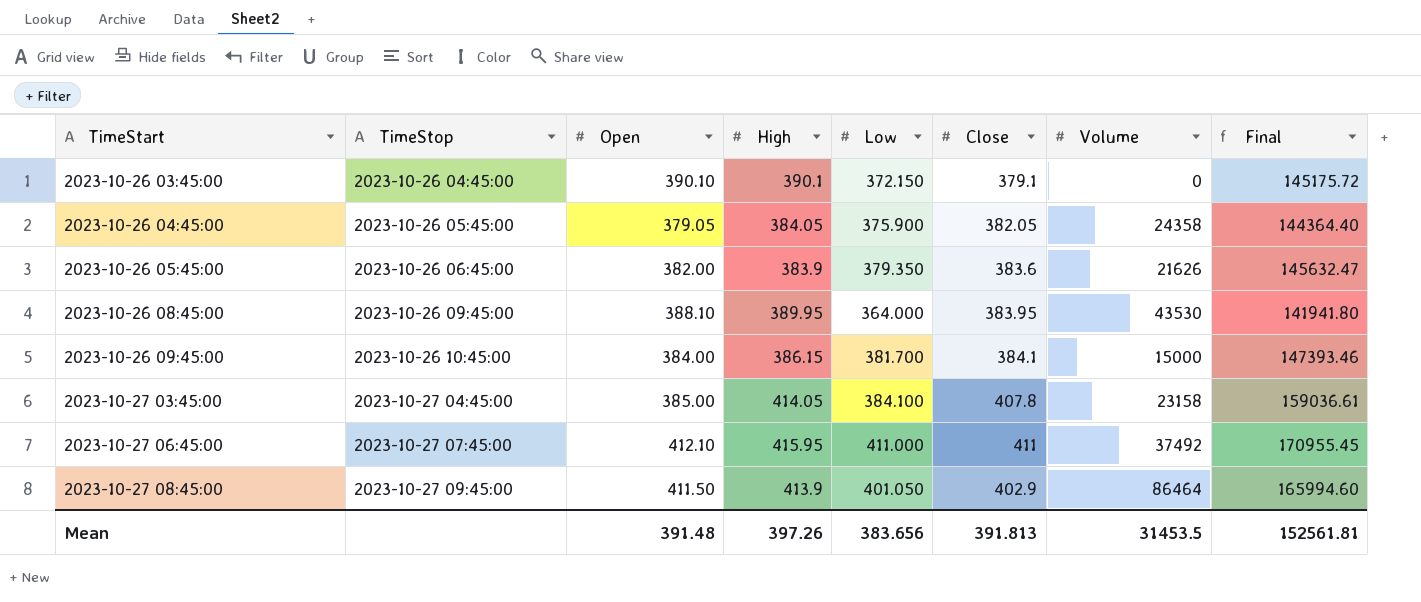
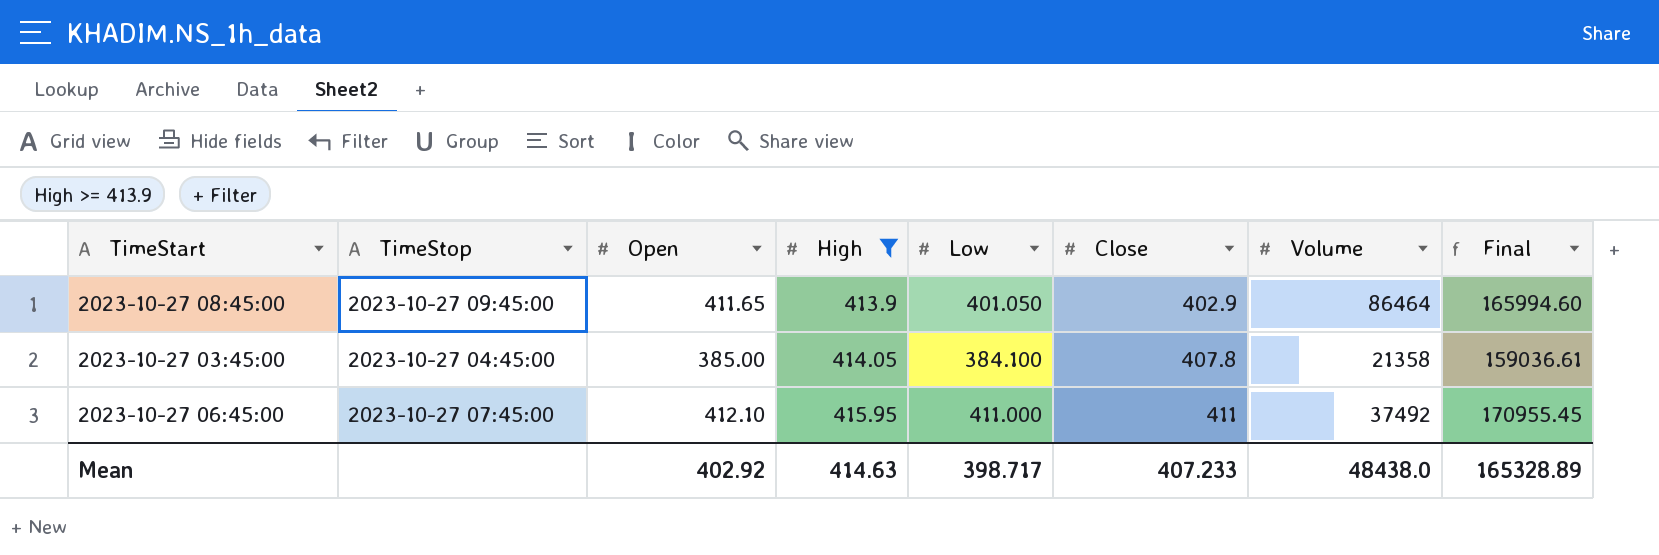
filter: none -> High >= 413.9
row order: TimeStart ascending -> High ascending
2023-10-27 08:45:00 | Open: 411.50 -> 411.65
2023-10-27 03:45:00 | Volume: 23158 -> 21358
Mean | Open: 391.48 -> 402.92
Mean | High: 397.26 -> 414.63
Mean | Low: 383.656 -> 398.717
Mean | Close: 391.813 -> 407.233
Mean | Volume: 31453.5 -> 48438.0
Mean | Final: 152561.81 -> 165328.89

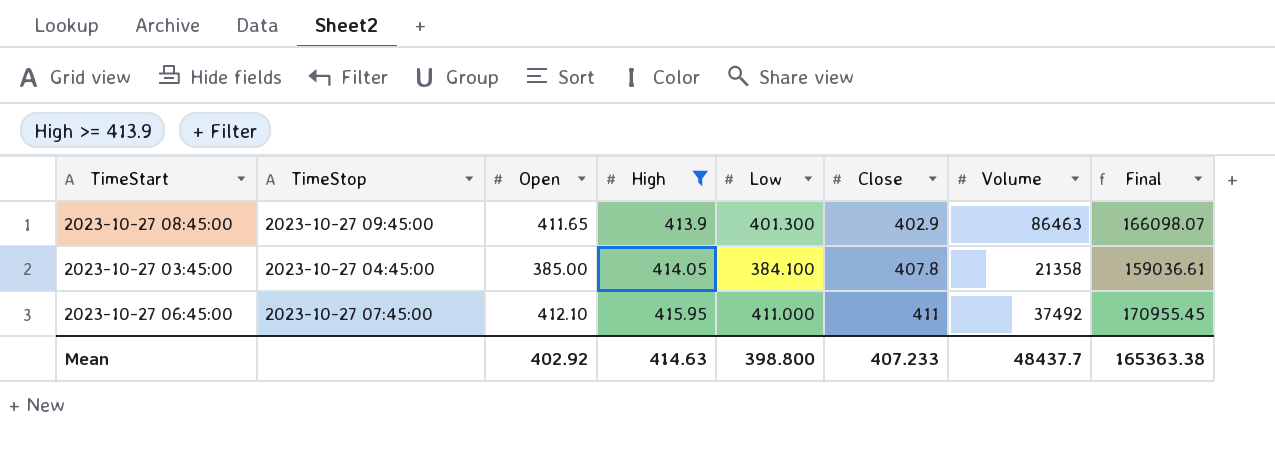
2023-10-27 08:45:00 | Low: 401.050 -> 401.300
2023-10-27 08:45:00 | Volume: 86464 -> 86463
2023-10-27 08:45:00 | Final: 165994.60 -> 166098.07
Mean | Low: 398.717 -> 398.800
Mean | Volume: 48438.0 -> 48437.7
Mean | Final: 165328.89 -> 165363.38

